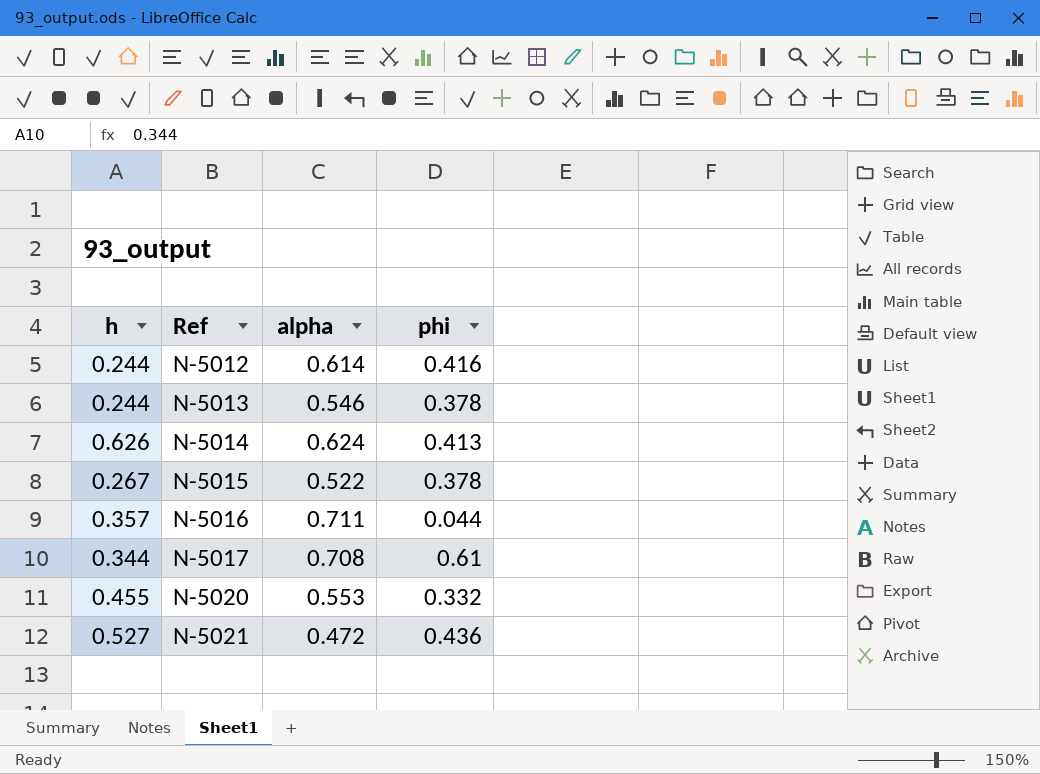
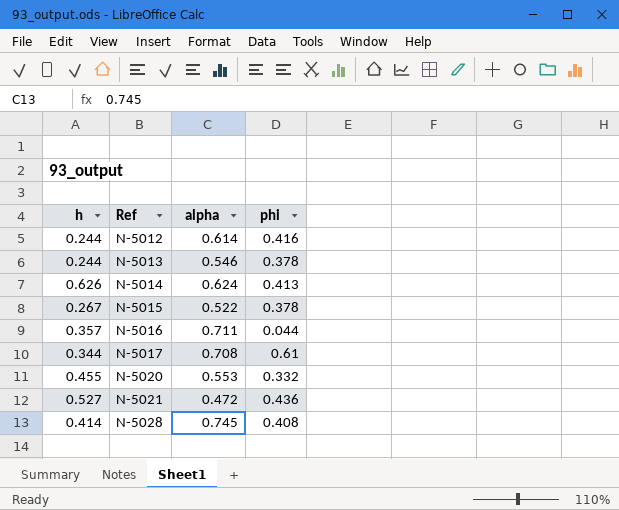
row N-5028: none -> 0.414 | 0.745 | 0.408

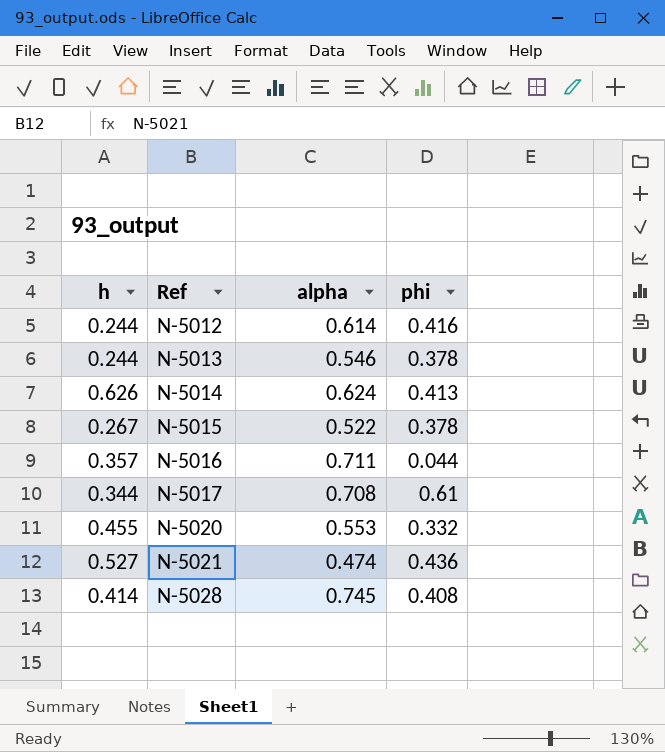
N-5021 | alpha: 0.472 -> 0.474

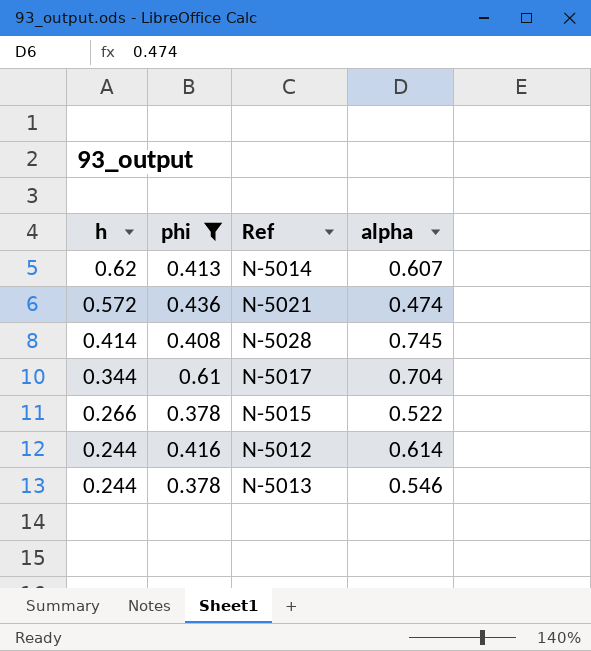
filter: none -> phi >= 0.378
row order: Ref ascending -> h descending
column phi | position: 4 -> 2
N-5014 | h: 0.626 -> 0.62
N-5014 | alpha: 0.624 -> 0.607
N-5021 | h: 0.527 -> 0.572
N-5017 | alpha: 0.708 -> 0.704
N-5015 | h: 0.267 -> 0.266

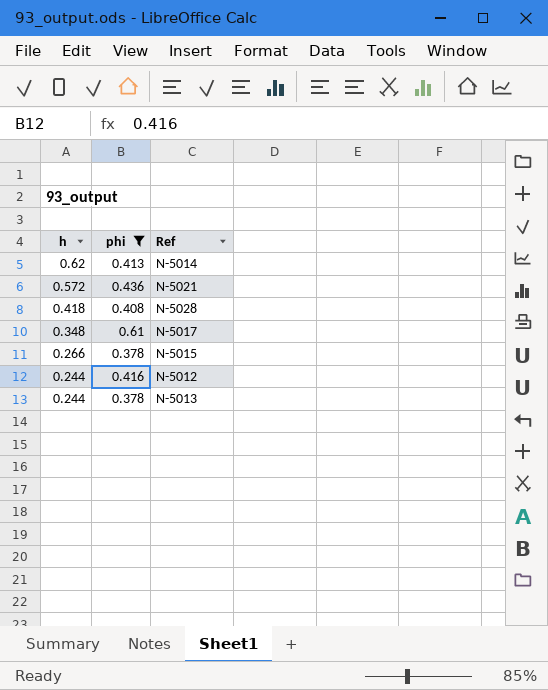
column alpha | position: 4 -> none
N-5028 | h: 0.414 -> 0.418
N-5017 | h: 0.344 -> 0.348

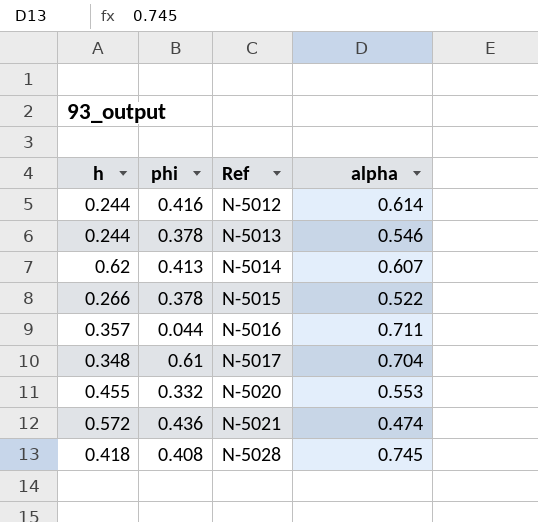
filter: phi >= 0.378 -> none
row order: h descending -> Ref ascending
column alpha | position: none -> 4

